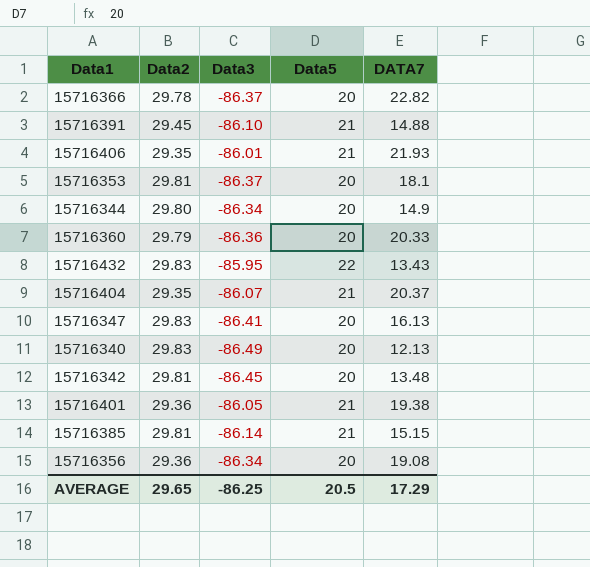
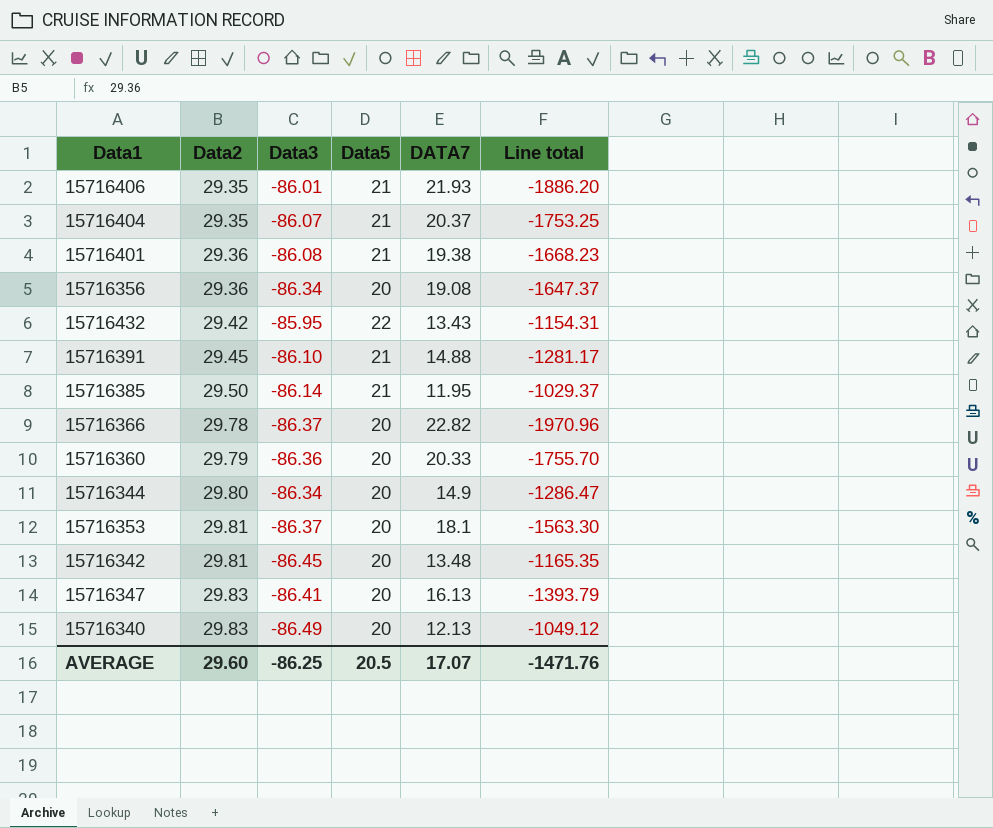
row order: none -> Data2 ascending
column Line total | formula: none -> [Data3] * [DATA7]
15716401 | Data3: -86.05 -> -86.08
15716432 | Data2: 29.83 -> 29.42
15716385 | Data2: 29.81 -> 29.50
15716385 | DATA7: 15.15 -> 11.95
AVERAGE | Data2: 29.65 -> 29.60
AVERAGE | DATA7: 17.29 -> 17.07

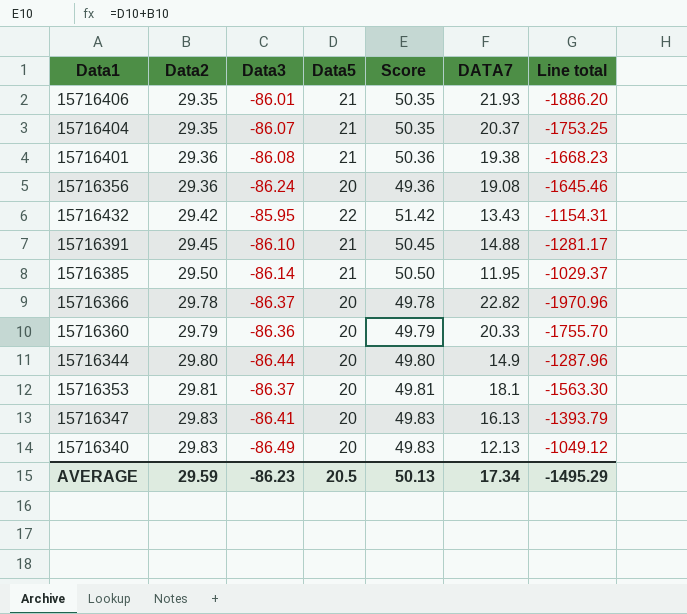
column Score | formula: none -> [Data2] + [Data5]
row 15716342: 29.81 | -86.45 | 20 | 13.48 | -1165.35 -> none
15716356 | Data3: -86.34 -> -86.24
15716356 | Line total: -1647.37 -> -1645.46
15716344 | Data3: -86.34 -> -86.44
15716344 | Line total: -1286.47 -> -1287.96
AVERAGE | Data2: 29.60 -> 29.59
AVERAGE | Data3: -86.25 -> -86.23
AVERAGE | DATA7: 17.07 -> 17.34
AVERAGE | Line total: -1471.76 -> -1495.29

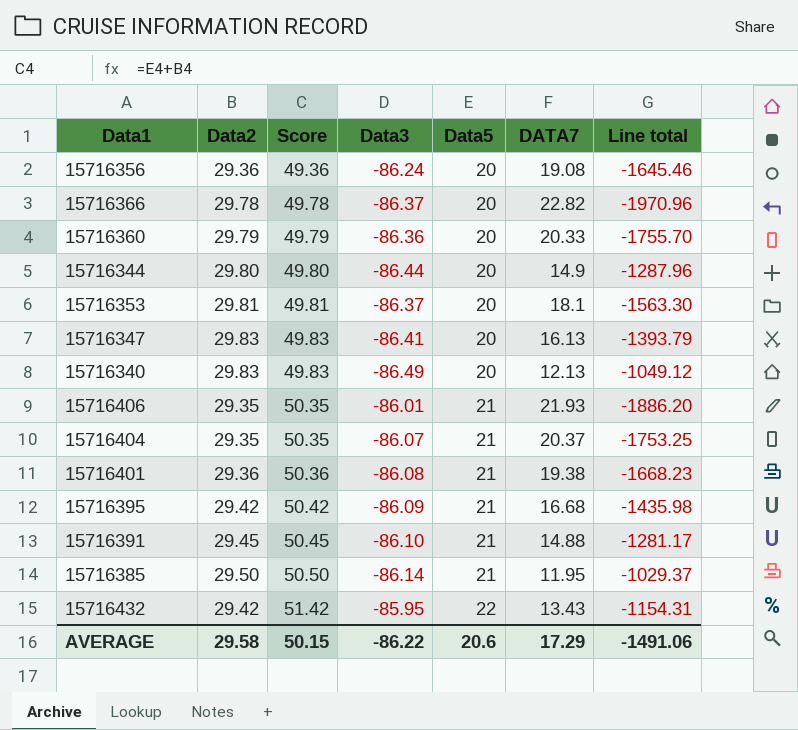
row order: Data2 ascending -> Score ascending
column Score | position: 5 -> 3
row 15716395: none -> 29.42 | 50.42 | -86.09 | 21 | 16.68 | -1435.98
AVERAGE | Data2: 29.59 -> 29.58
AVERAGE | Score: 50.13 -> 50.15
AVERAGE | Data3: -86.23 -> -86.22
AVERAGE | Data5: 20.5 -> 20.6
AVERAGE | DATA7: 17.34 -> 17.29
AVERAGE | Line total: -1495.29 -> -1491.06

